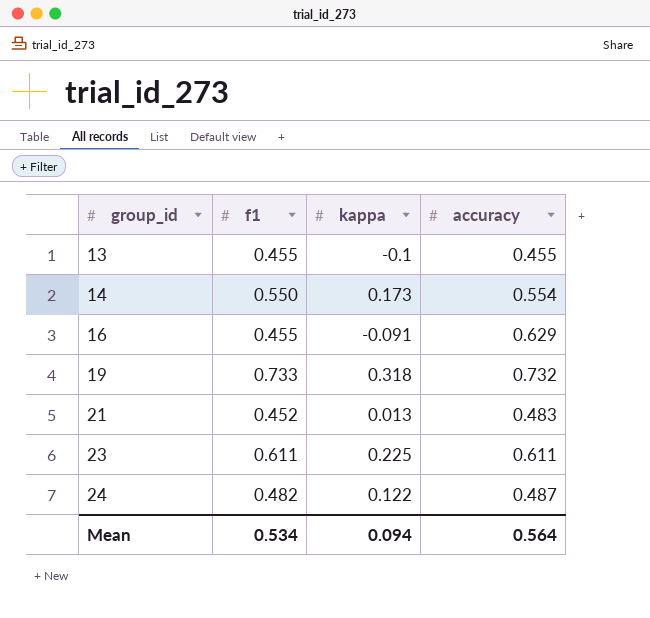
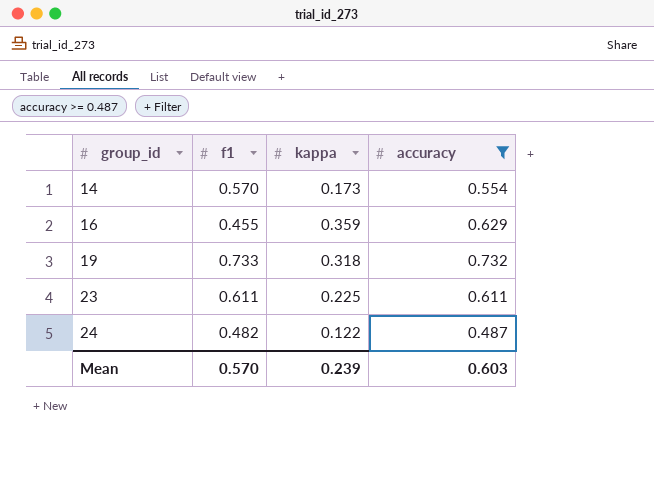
filter: none -> accuracy >= 0.487
14 | f1: 0.550 -> 0.570
16 | kappa: -0.091 -> 0.359
Mean | f1: 0.534 -> 0.570
Mean | kappa: 0.094 -> 0.239
Mean | accuracy: 0.564 -> 0.603

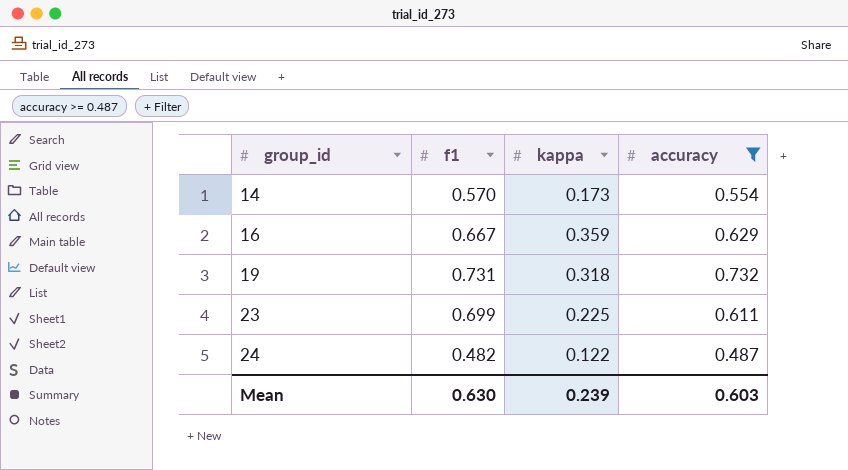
16 | f1: 0.455 -> 0.667
19 | f1: 0.733 -> 0.731
23 | f1: 0.611 -> 0.699
Mean | f1: 0.570 -> 0.630

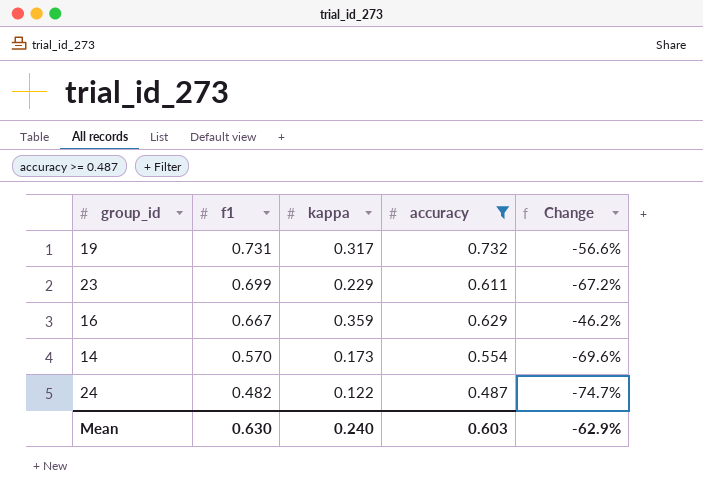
row order: group_id ascending -> f1 descending
column Change | formula: none -> ([kappa] - [f1]) / [f1]
19 | kappa: 0.318 -> 0.317
23 | kappa: 0.225 -> 0.229
Mean | kappa: 0.239 -> 0.240

